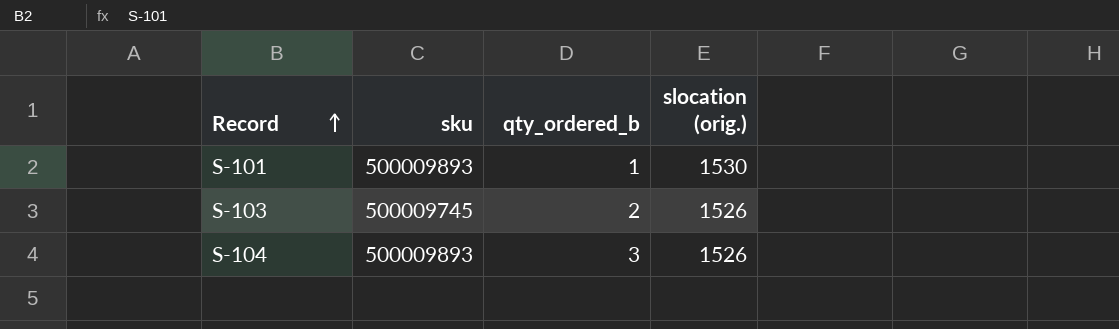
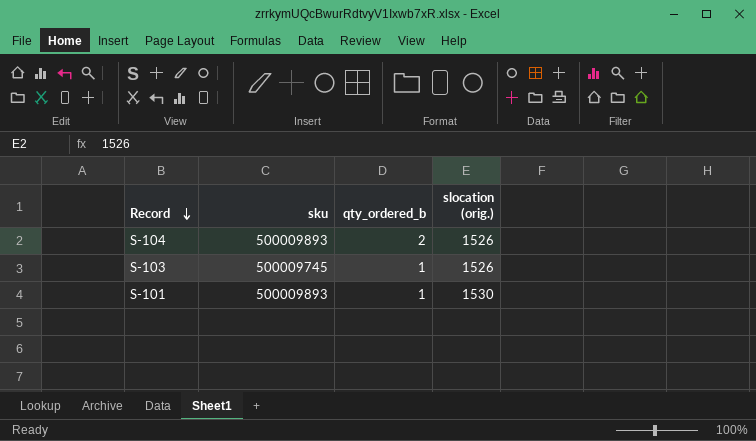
row order: Record ascending -> Record descending
S-104 | qty_ordered_b: 3 -> 2
S-103 | qty_ordered_b: 2 -> 1

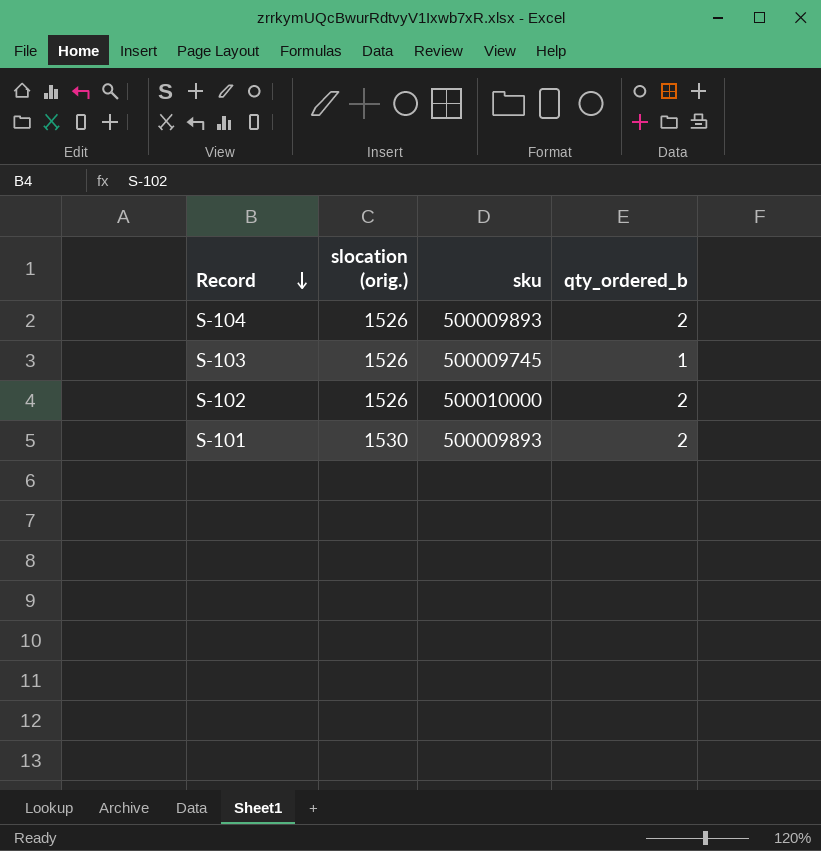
column slocation (orig.) | position: 4 -> 2
row S-102: none -> 1526 | 500010000 | 2
S-101 | qty_ordered_b: 1 -> 2

